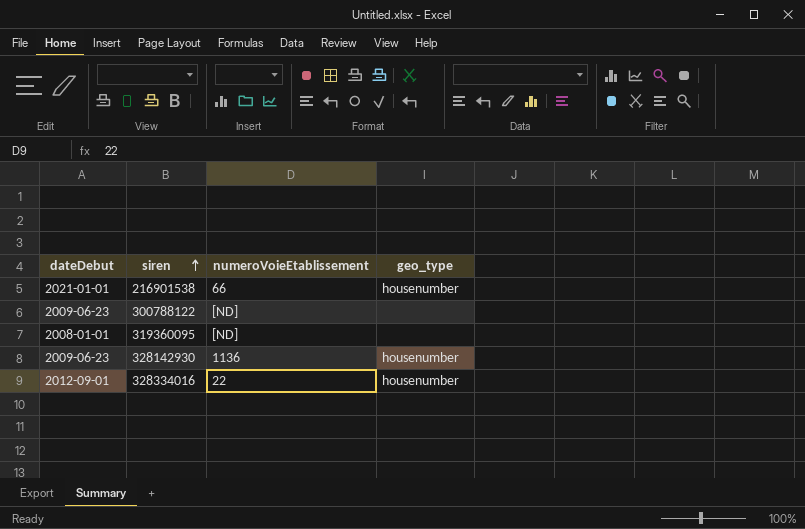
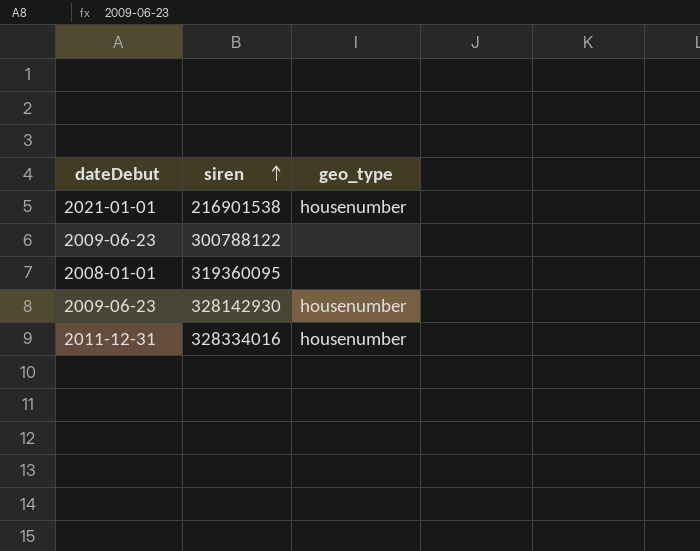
column numeroVoieEtablissement | position: 3 -> none
328334016 | dateDebut: 2012-09-01 -> 2011-12-31

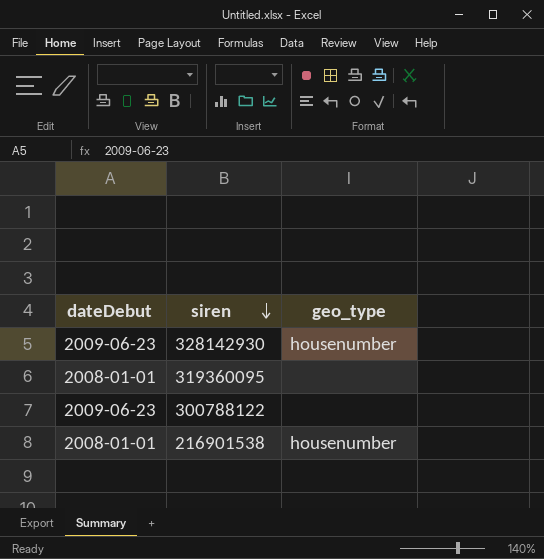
row order: siren ascending -> siren descending
row 328334016: 2011-12-31 | housenumber -> none
216901538 | dateDebut: 2021-01-01 -> 2008-01-01

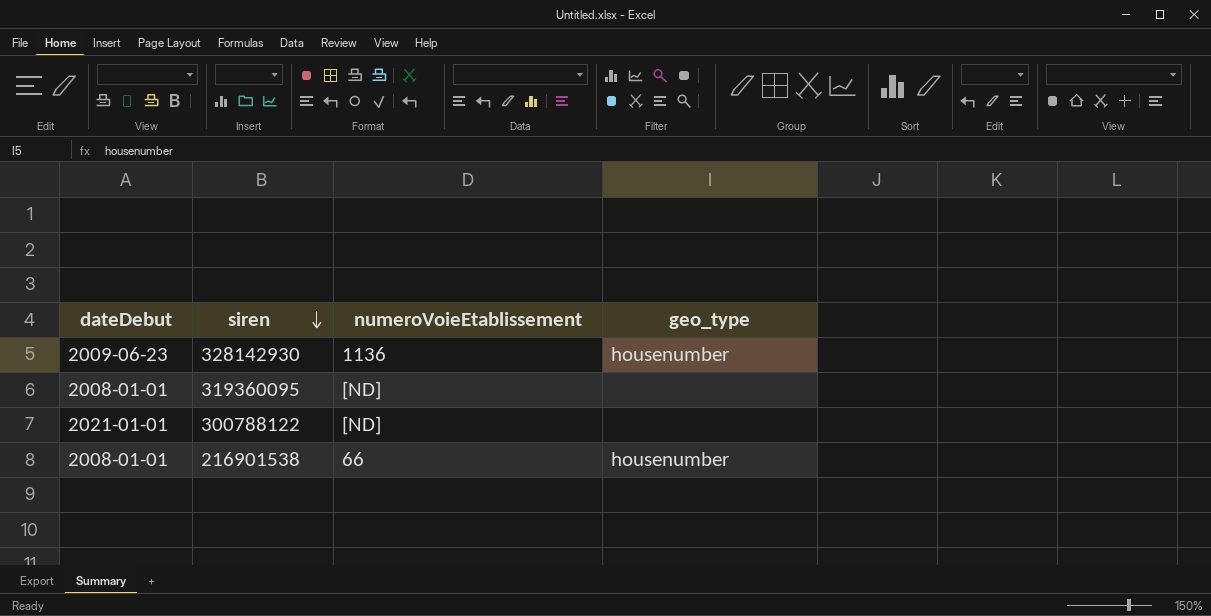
column numeroVoieEtablissement | position: none -> 3
300788122 | dateDebut: 2009-06-23 -> 2021-01-01

